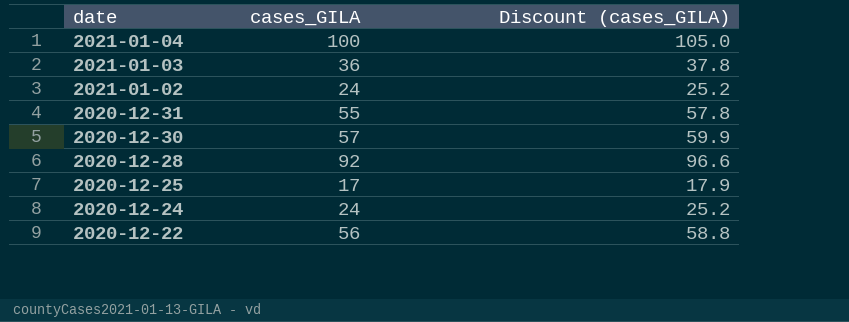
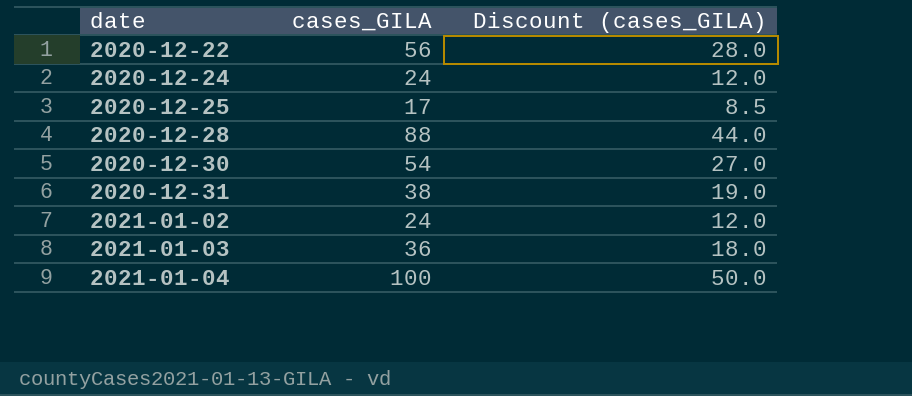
row order: date descending -> date ascending
column Discount (cases_GILA) | formula: [cases_GILA] * 1.05 -> [cases_GILA] * 0.5
2020-12-28 | cases_GILA: 92 -> 88
2020-12-30 | cases_GILA: 57 -> 54
2020-12-31 | cases_GILA: 55 -> 38

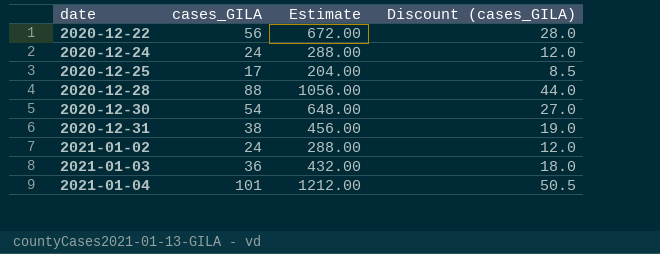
column Estimate | formula: none -> [cases_GILA] * 12
2021-01-04 | cases_GILA: 100 -> 101
2021-01-04 | Discount (cases_GILA): 50.0 -> 50.5

